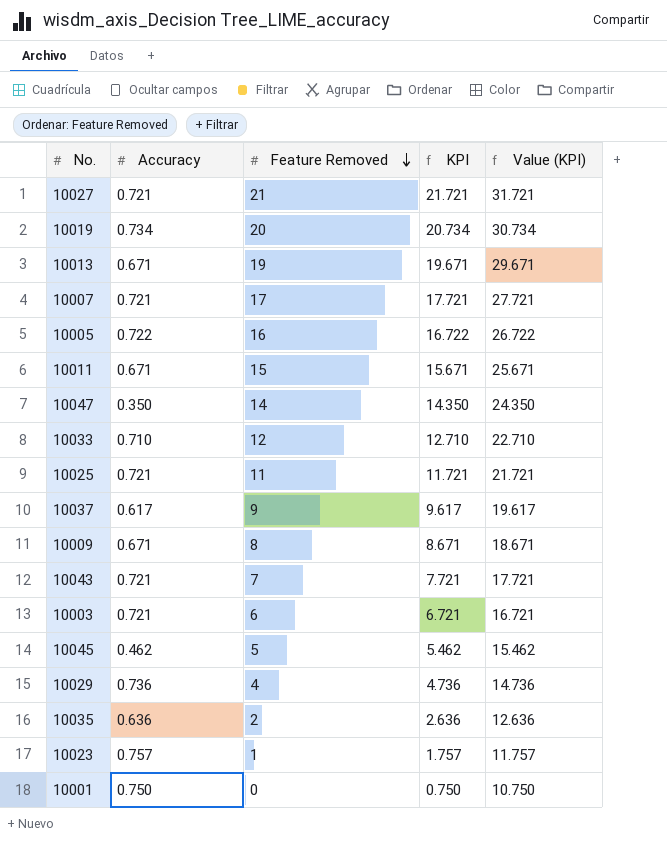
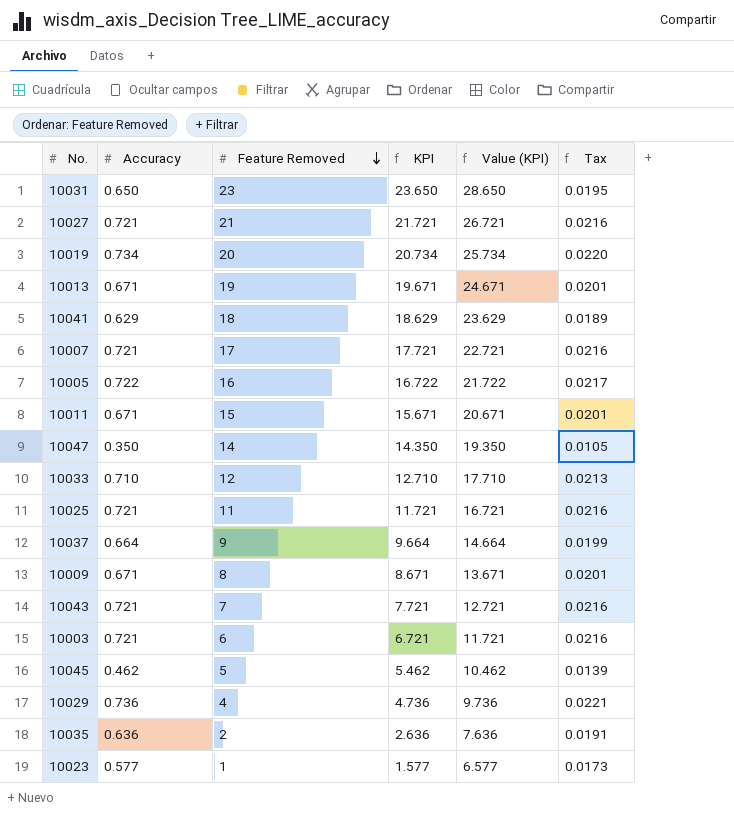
column Value (KPI) | formula: [KPI] + 10 -> [KPI] + 5
column Tax | formula: none -> [Accuracy] * 0.03
row 10001: 0.750 | 0 | 0.750 | 10.750 -> none
row 10031: none -> 0.650 | 23 | 23.650 | 28.650 | 0.0195
row 10041: none -> 0.629 | 18 | 18.629 | 23.629 | 0.0189
10037 | Accuracy: 0.617 -> 0.664
10037 | KPI: 9.617 -> 9.664
10023 | Accuracy: 0.757 -> 0.577
10023 | KPI: 1.757 -> 1.577

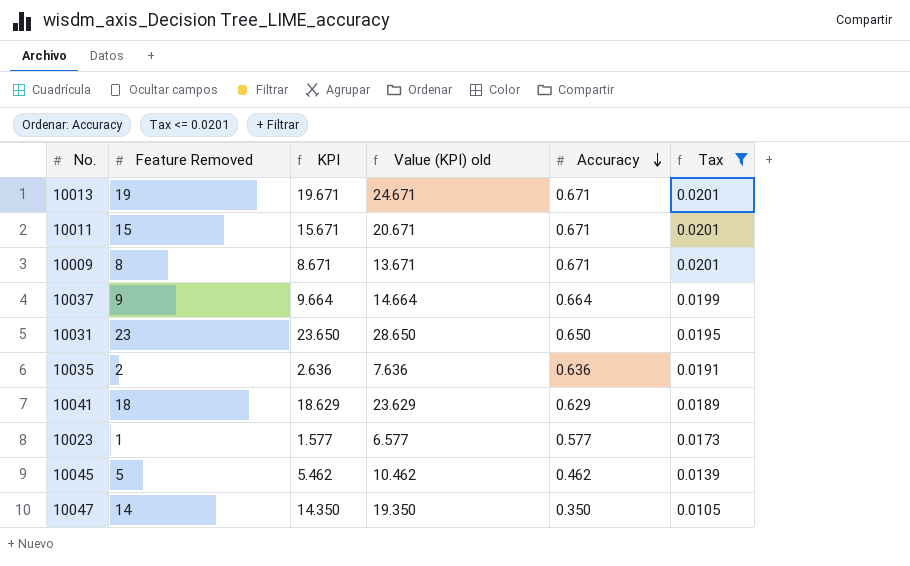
filter: none -> Tax <= 0.0201
row order: Feature Removed descending -> Accuracy descending
column name: Value (KPI) -> Value (KPI) old
column Accuracy | position: 2 -> 5

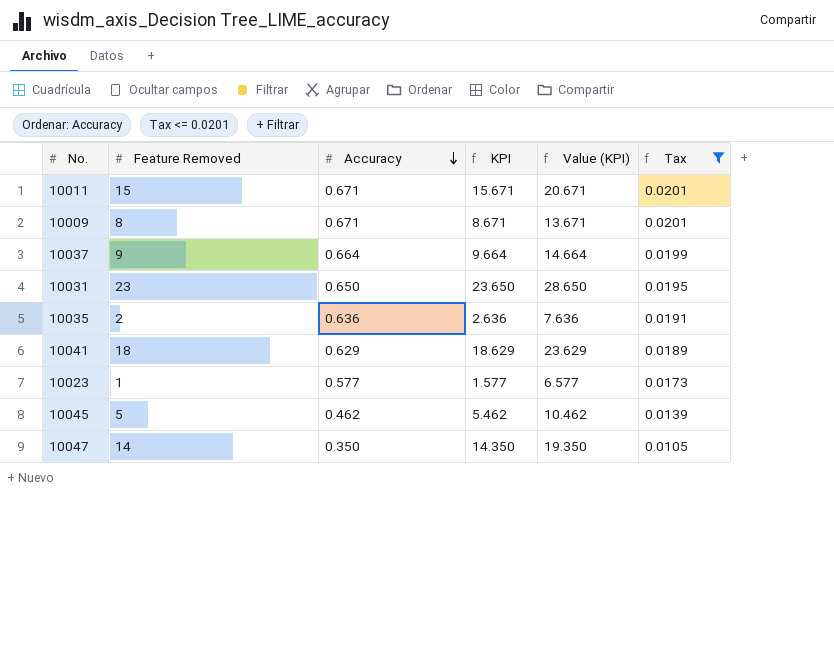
column Accuracy | position: 5 -> 3
column name: Value (KPI) old -> Value (KPI)
row 10013: 19 | 19.671 | 24.671 | 0.671 | 0.0201 -> none

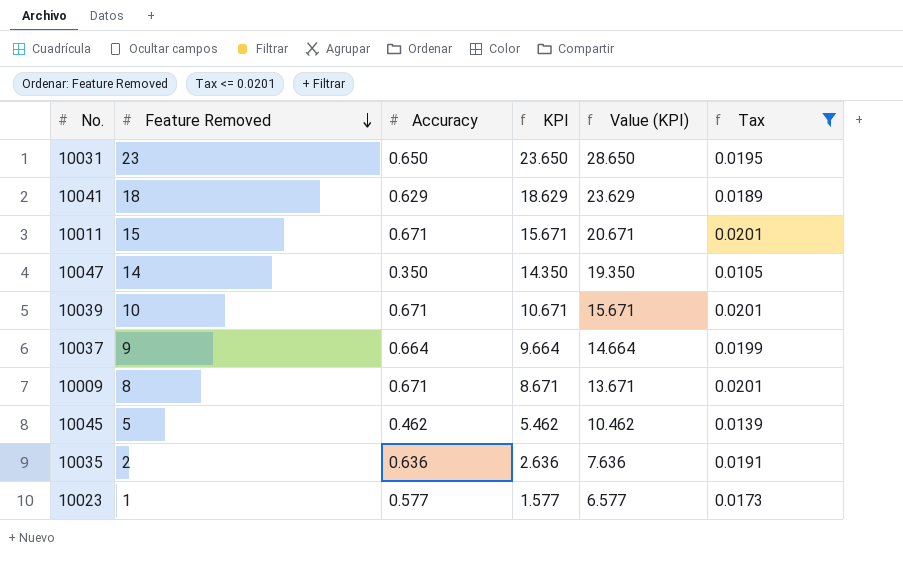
row order: Accuracy descending -> Feature Removed descending
row 10039: none -> 10 | 0.671 | 10.671 | 15.671 | 0.0201

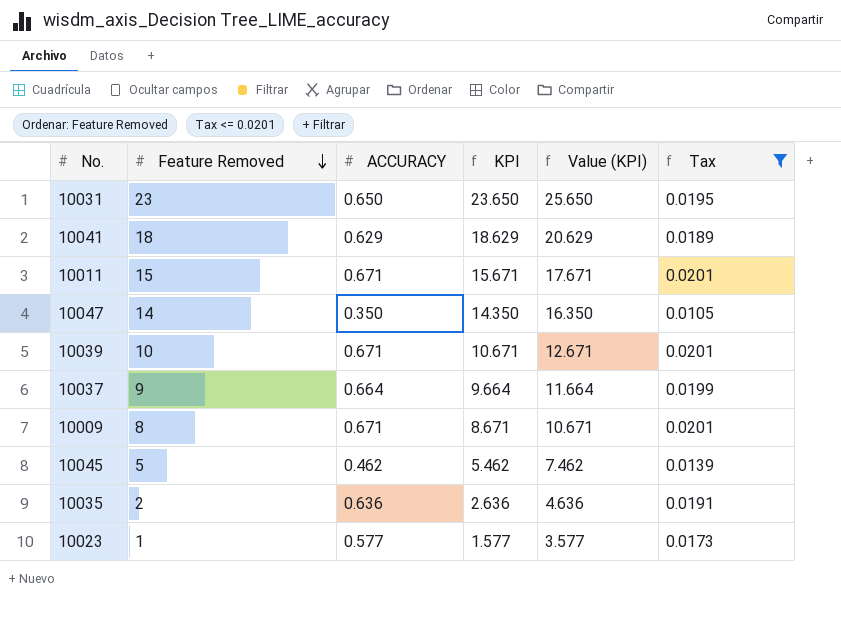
column name: Accuracy -> ACCURACY
column Value (KPI) | formula: [KPI] + 5 -> [KPI] + 2

